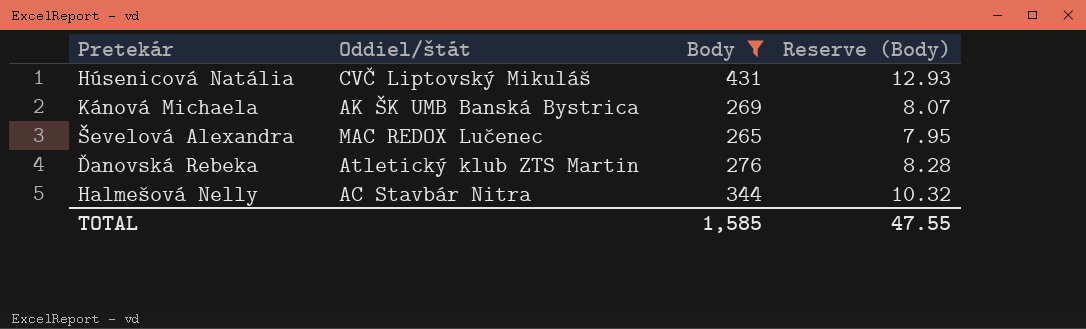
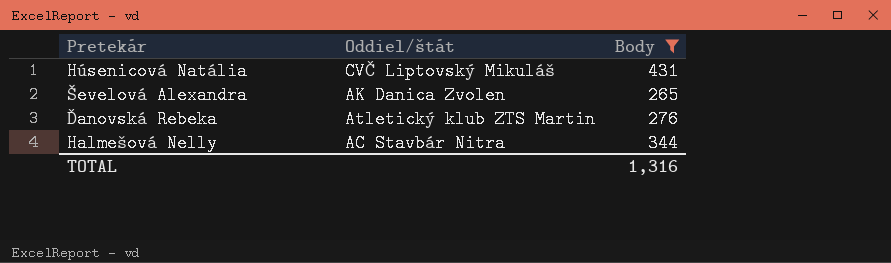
column Reserve (Body) | formula: [Body] * 0.03 -> none
row Kánová Michaela: AK ŠK UMB Banská Bystrica | 269 | 8.07 -> none
Ševelová Alexandra | Oddiel/štát: MAC REDOX Lučenec -> AK Danica Zvolen
TOTAL | Body: 1,585 -> 1,316

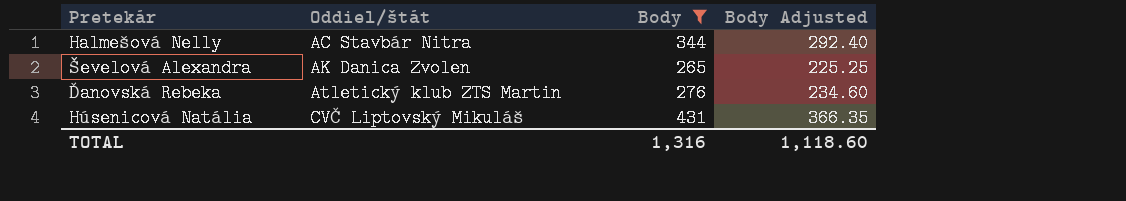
row order: none -> Oddiel/štát ascending
column Body Adjusted | formula: none -> [Body] * 0.85

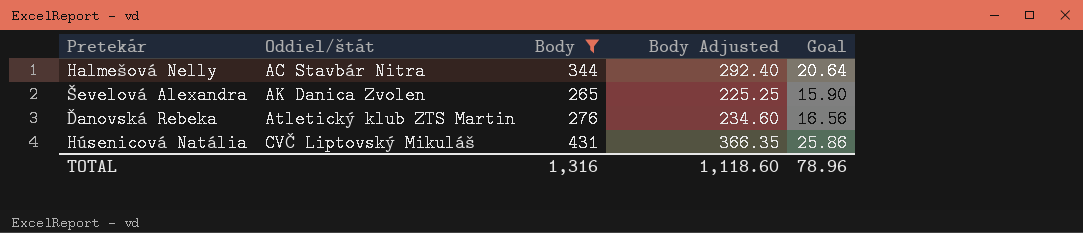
column Goal | formula: none -> [Body] * 0.06

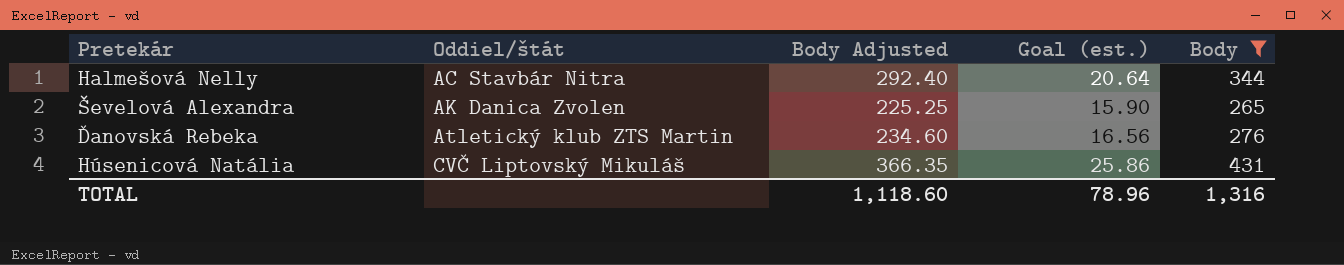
column name: Goal -> Goal (est.)
column Body | position: 3 -> 5

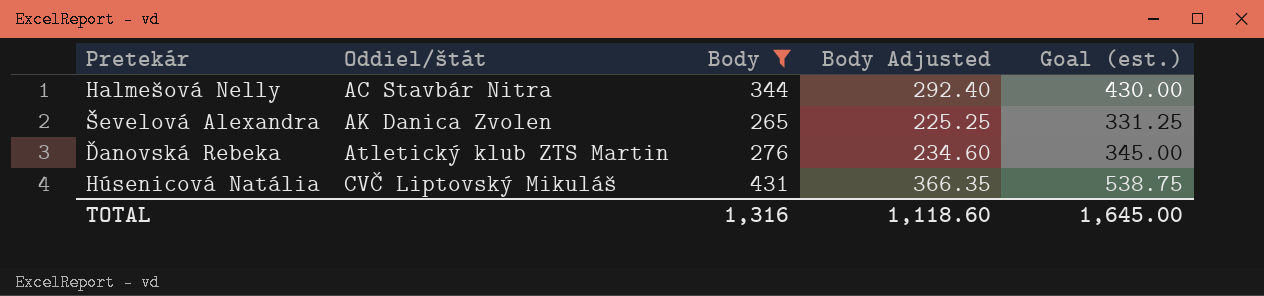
column Body | position: 5 -> 3
column Goal (est.) | formula: [Body] * 0.06 -> [Body] * 1.25
TOTAL | Goal (est.): 78.96 -> 1,645.00

